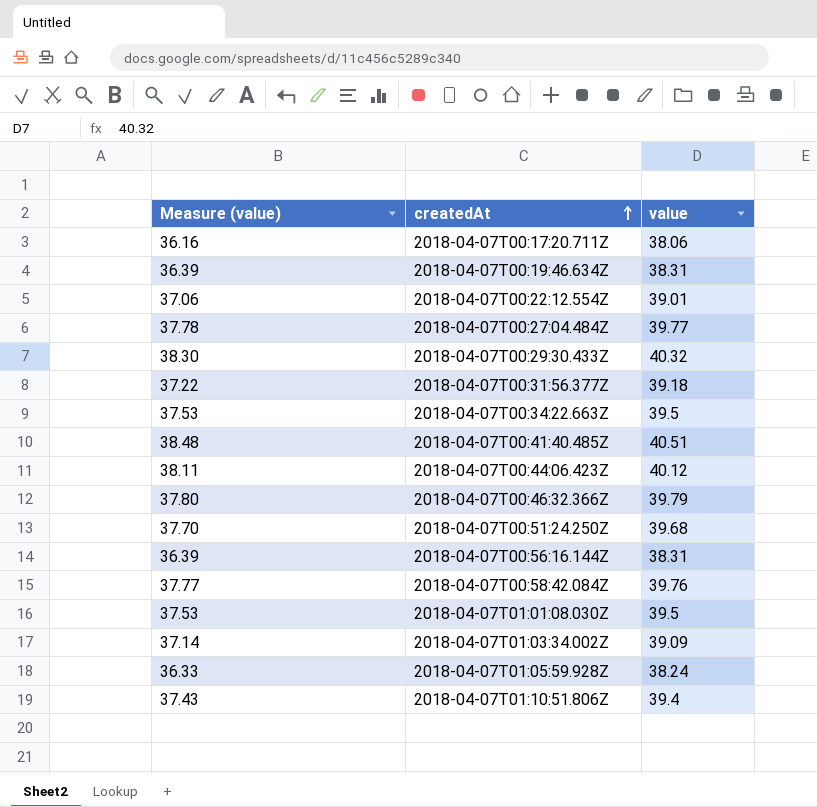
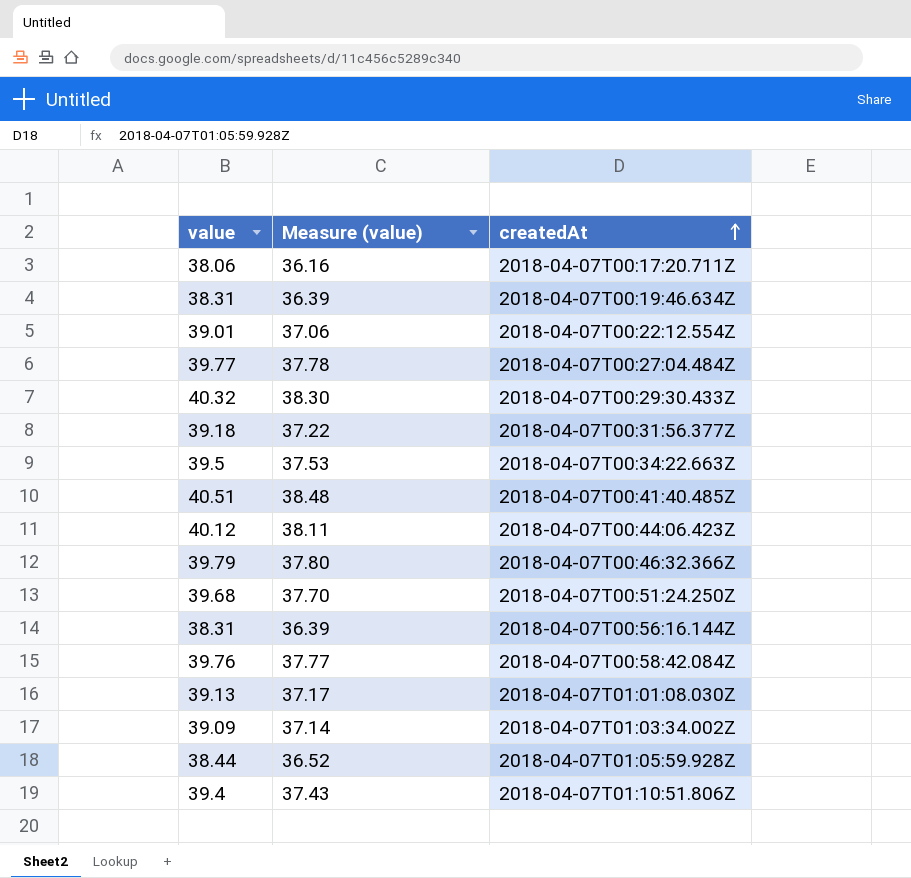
column value | position: 3 -> 1
2018-04-07T01:01:08.030Z | value: 39.5 -> 39.13
2018-04-07T01:01:08.030Z | Measure (value): 37.53 -> 37.17
2018-04-07T01:05:59.928Z | value: 38.24 -> 38.44
2018-04-07T01:05:59.928Z | Measure (value): 36.33 -> 36.52

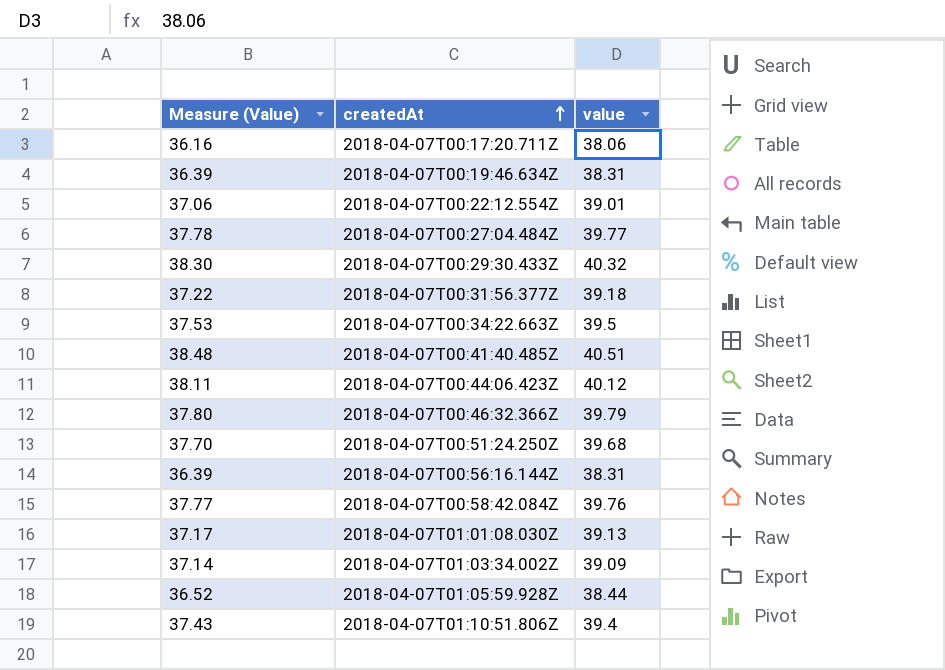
column name: Measure (value) -> Measure (Value)
column value | position: 1 -> 3

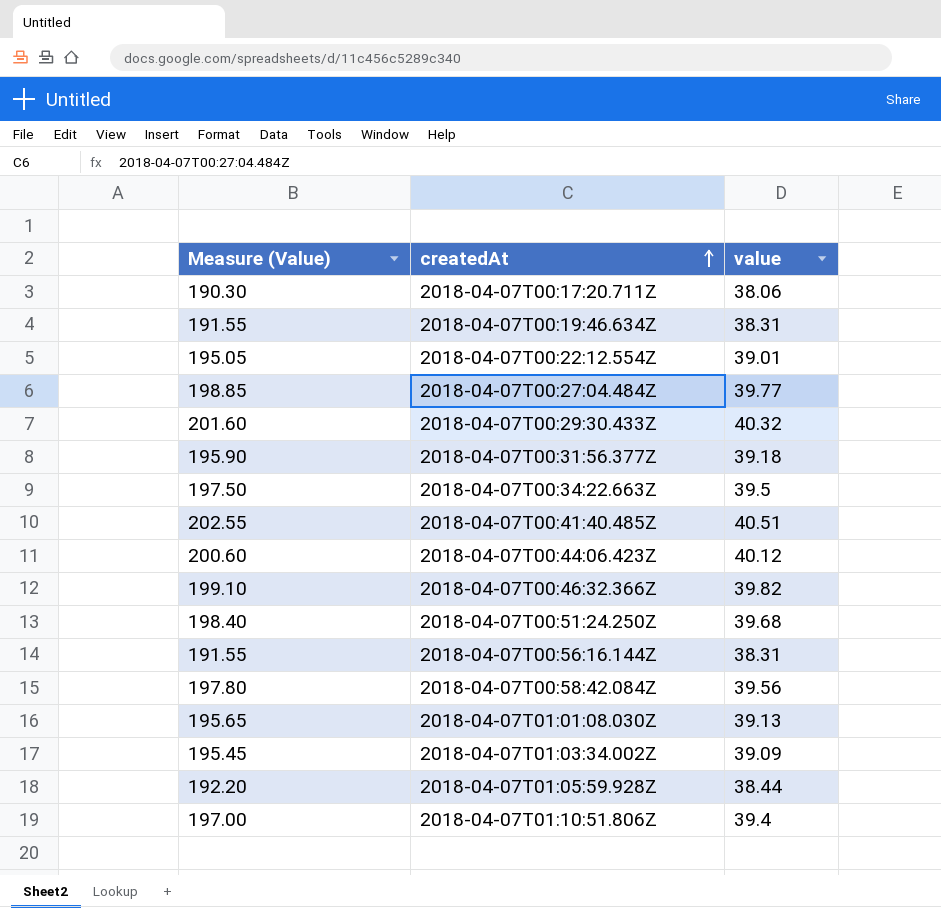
column Measure (Value) | formula: [value] * 0.95 -> [value] * 5
2018-04-07T00:46:32.366Z | value: 39.79 -> 39.82
2018-04-07T00:58:42.084Z | value: 39.76 -> 39.56

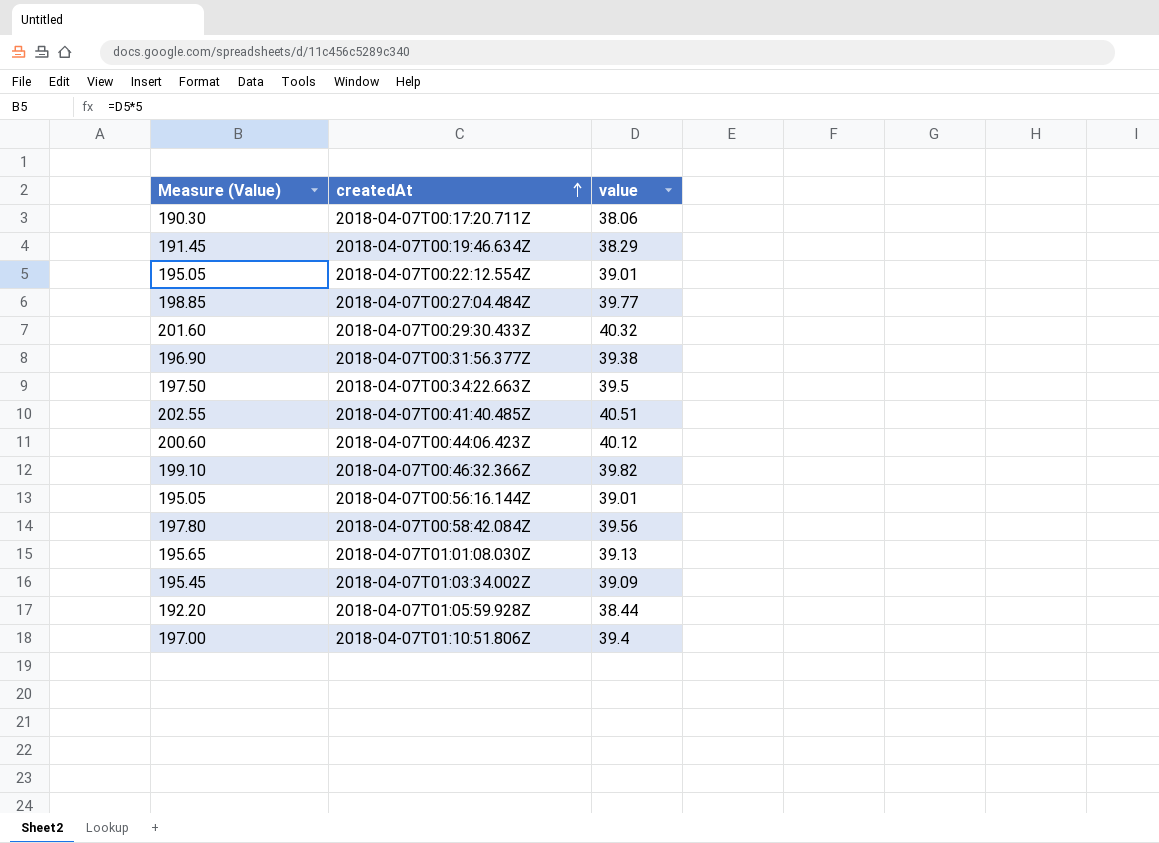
row 2018-04-07T00:51:24.250Z: 198.40 | 39.68 -> none
2018-04-07T00:19:46.634Z | Measure (Value): 191.55 -> 191.45
2018-04-07T00:19:46.634Z | value: 38.31 -> 38.29
2018-04-07T00:31:56.377Z | Measure (Value): 195.90 -> 196.90
2018-04-07T00:31:56.377Z | value: 39.18 -> 39.38
2018-04-07T00:56:16.144Z | Measure (Value): 191.55 -> 195.05
2018-04-07T00:56:16.144Z | value: 38.31 -> 39.01

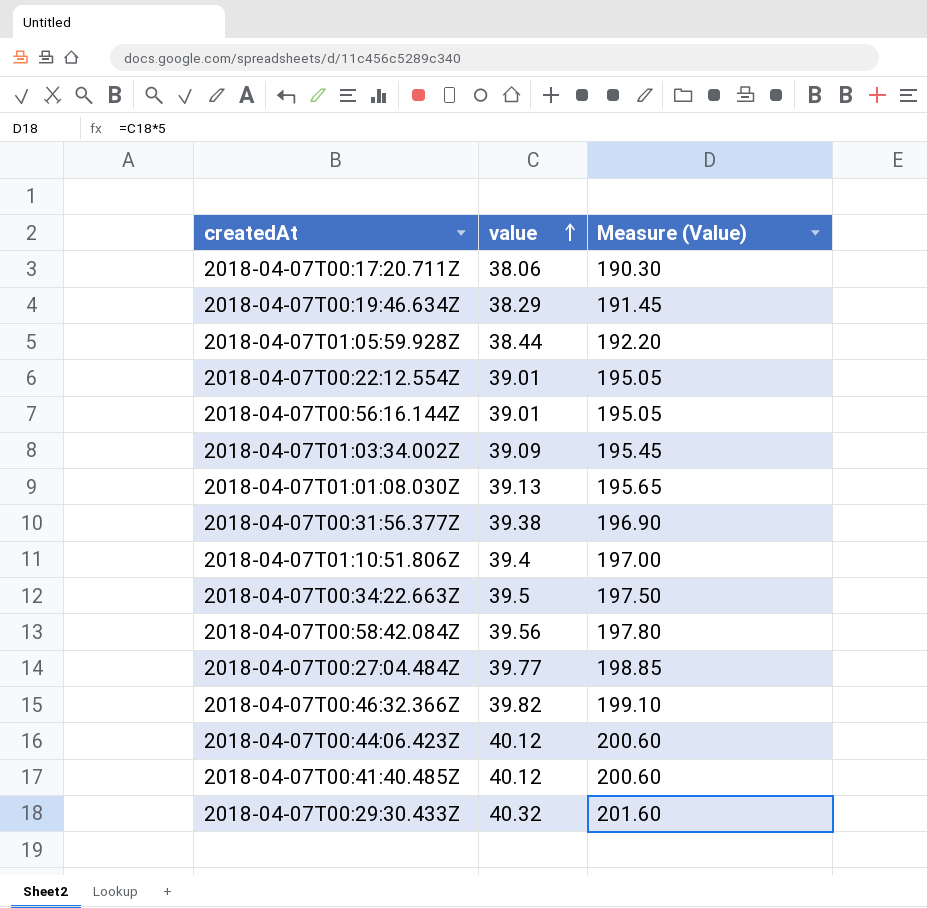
row order: createdAt ascending -> value ascending
column Measure (Value) | position: 1 -> 3
2018-04-07T00:41:40.485Z | value: 40.51 -> 40.12
2018-04-07T00:41:40.485Z | Measure (Value): 202.55 -> 200.60

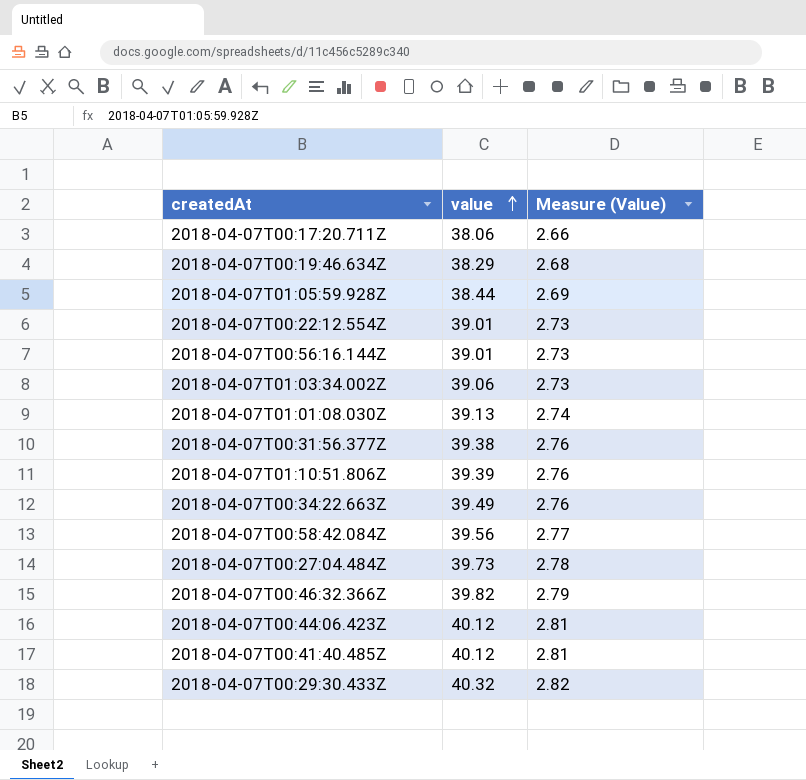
column Measure (Value) | formula: [value] * 5 -> [value] * 0.07
2018-04-07T01:03:34.002Z | value: 39.09 -> 39.06
2018-04-07T01:10:51.806Z | value: 39.4 -> 39.39
2018-04-07T00:34:22.663Z | value: 39.5 -> 39.49
2018-04-07T00:27:04.484Z | value: 39.77 -> 39.73

